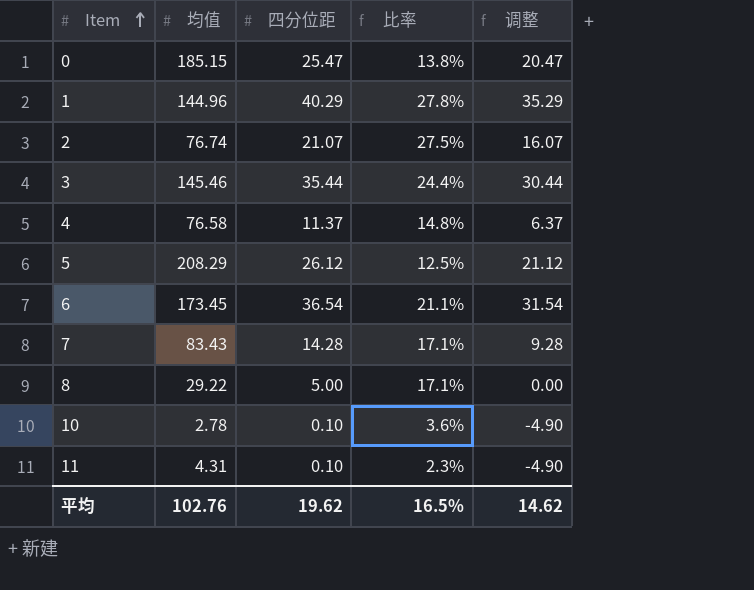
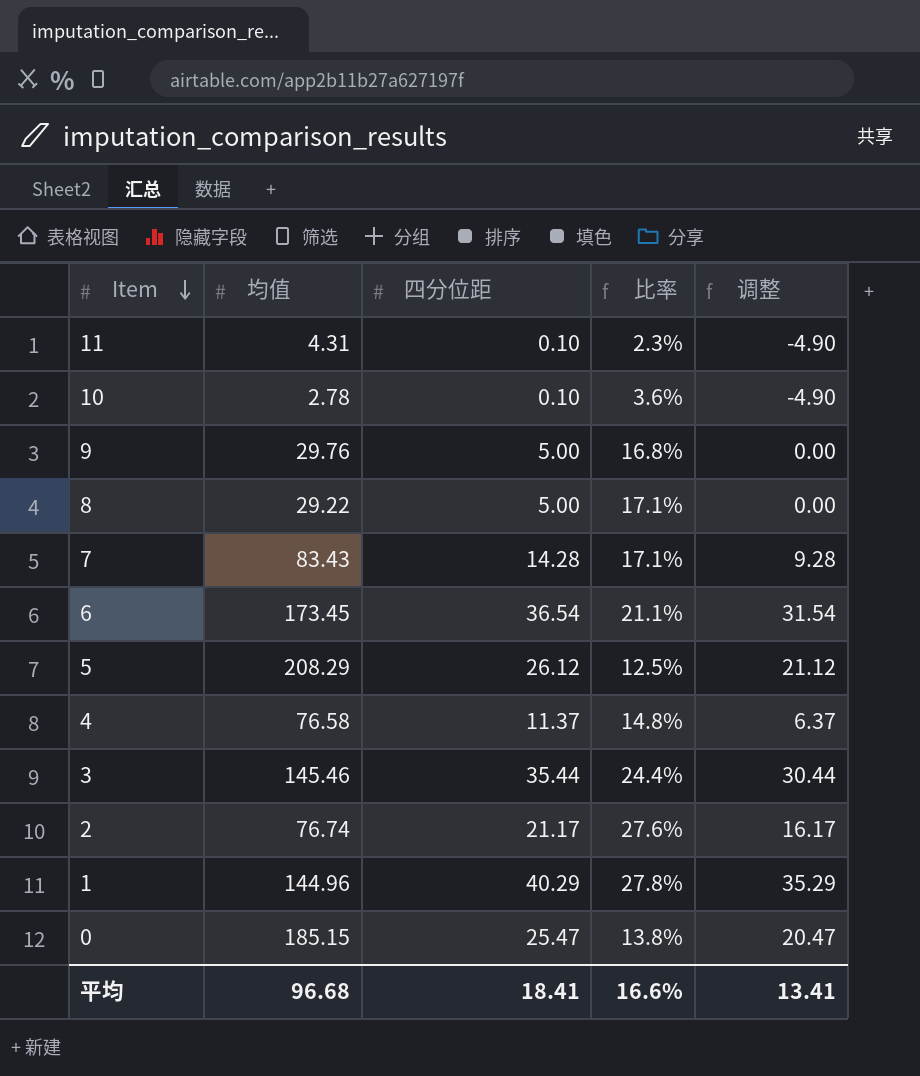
row order: Item ascending -> Item descending
row 9: none -> 29.76 | 5.00 | 16.8% | 0.00
2 | 四分位距: 21.07 -> 21.17
2 | 比率: 27.5% -> 27.6%
2 | 调整: 16.07 -> 16.17
平均 | 均值: 102.76 -> 96.68
平均 | 四分位距: 19.62 -> 18.41
平均 | 比率: 16.5% -> 16.6%
平均 | 调整: 14.62 -> 13.41

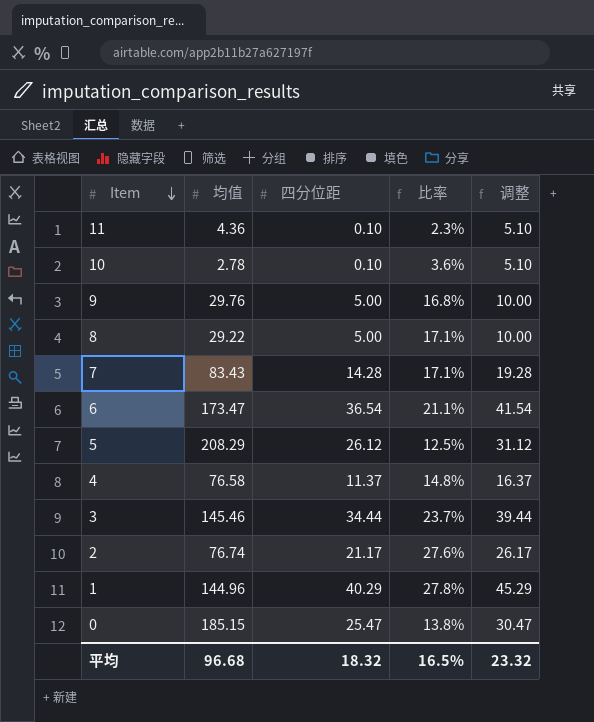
column 调整 | formula: [四分位距] - 5 -> [四分位距] + 5
11 | 均值: 4.31 -> 4.36
6 | 均值: 173.45 -> 173.47
3 | 四分位距: 35.44 -> 34.44
3 | 比率: 24.4% -> 23.7%
平均 | 四分位距: 18.41 -> 18.32
平均 | 比率: 16.6% -> 16.5%
平均 | 调整: 13.41 -> 23.32

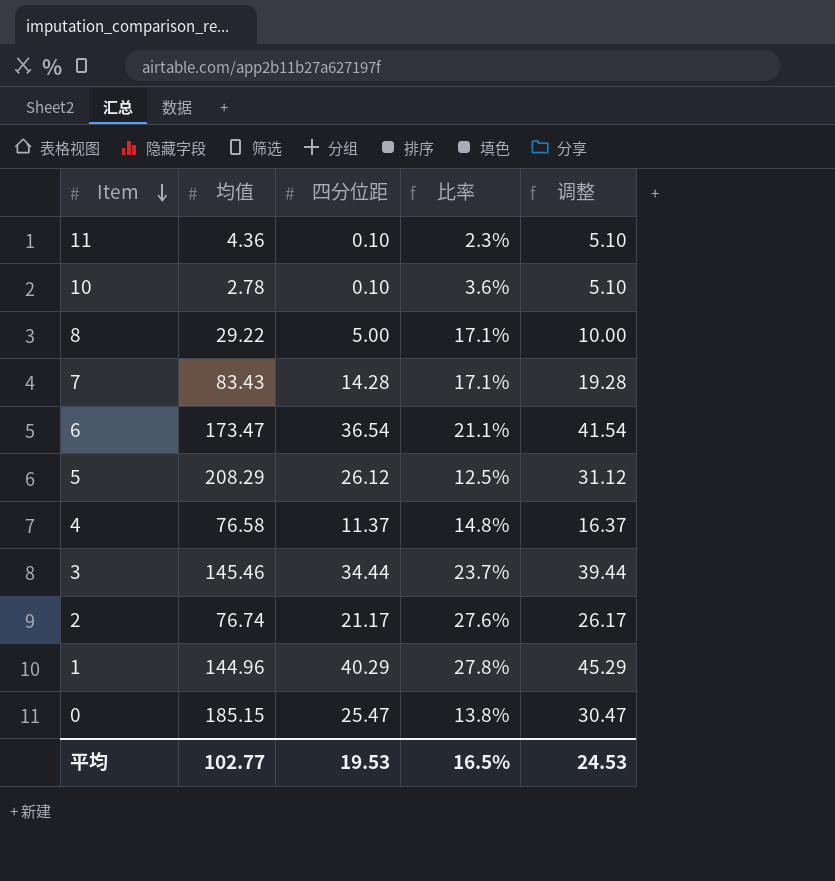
row 9: 29.76 | 5.00 | 16.8% | 10.00 -> none
平均 | 均值: 96.68 -> 102.77
平均 | 四分位距: 18.32 -> 19.53
平均 | 调整: 23.32 -> 24.53

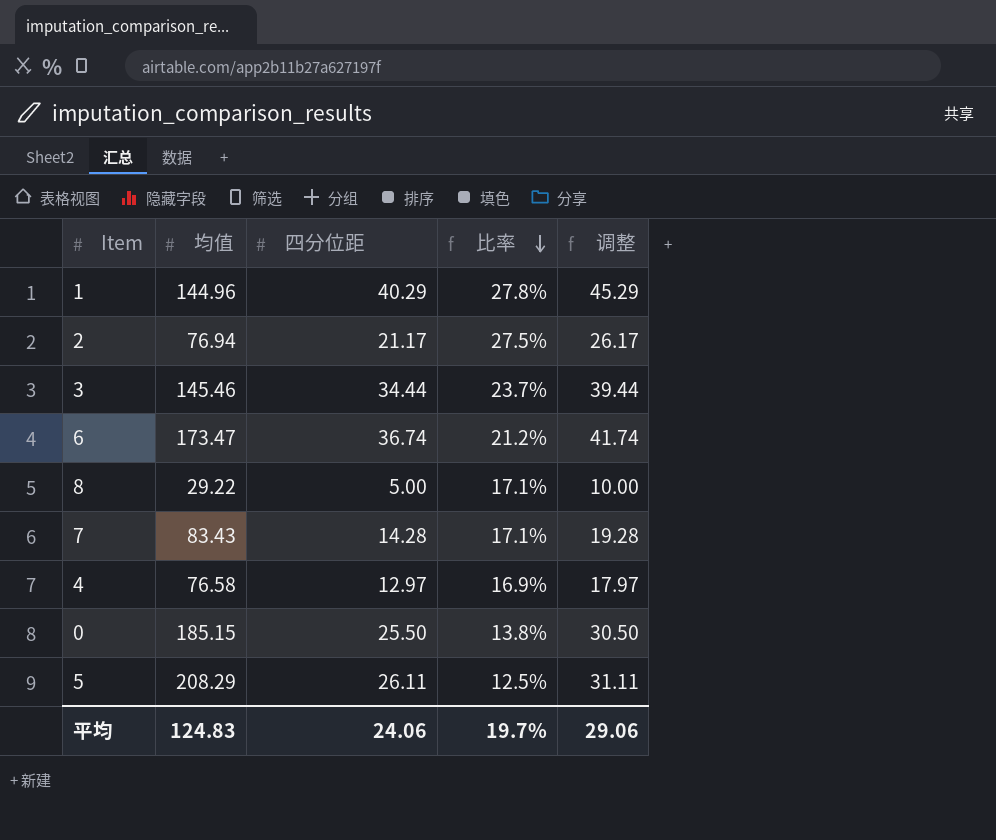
row order: Item descending -> 比率 descending
row 11: 4.36 | 0.10 | 2.3% | 5.10 -> none
row 10: 2.78 | 0.10 | 3.6% | 5.10 -> none
2 | 均值: 76.74 -> 76.94
2 | 比率: 27.6% -> 27.5%
6 | 四分位距: 36.54 -> 36.74
6 | 比率: 21.1% -> 21.2%
6 | 调整: 41.54 -> 41.74
4 | 四分位距: 11.37 -> 12.97
4 | 比率: 14.8% -> 16.9%
4 | 调整: 16.37 -> 17.97
0 | 四分位距: 25.47 -> 25.50
0 | 调整: 30.47 -> 30.50
5 | 四分位距: 26.12 -> 26.11
5 | 调整: 31.12 -> 31.11
平均 | 均值: 102.77 -> 124.83
平均 | 四分位距: 19.53 -> 24.06
平均 | 比率: 16.5% -> 19.7%
平均 | 调整: 24.53 -> 29.06

